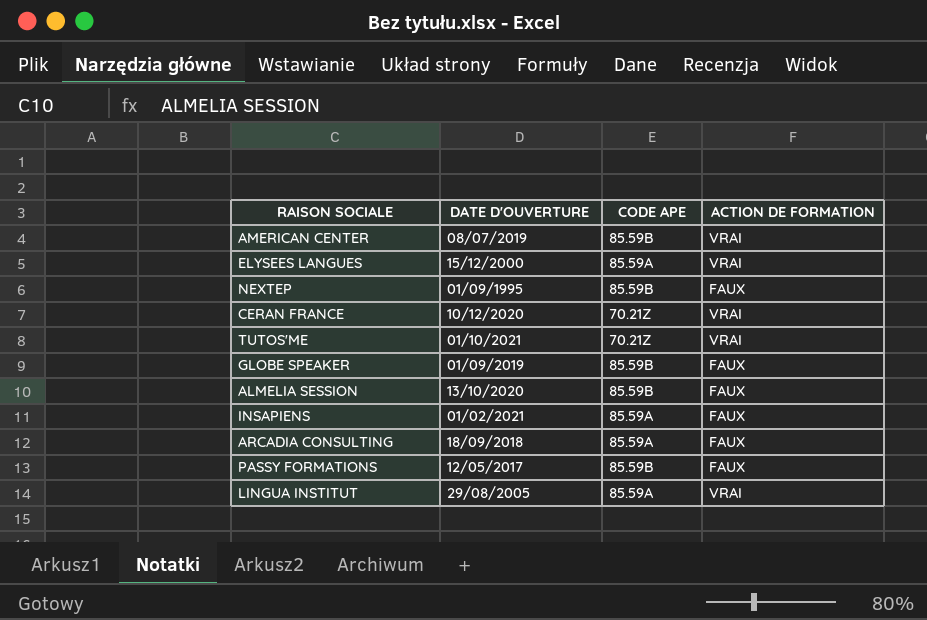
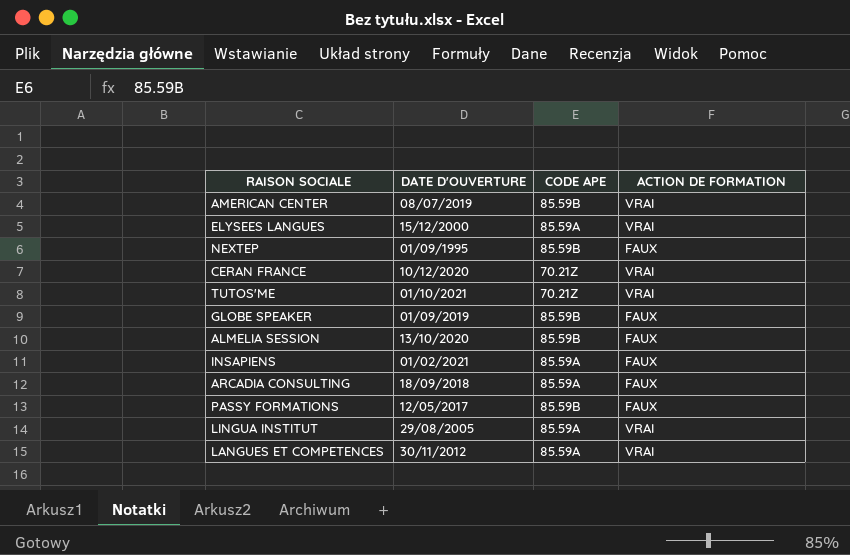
row LANGUES ET COMPETENCES: none -> 30/11/2012 | 85.59A | VRAI

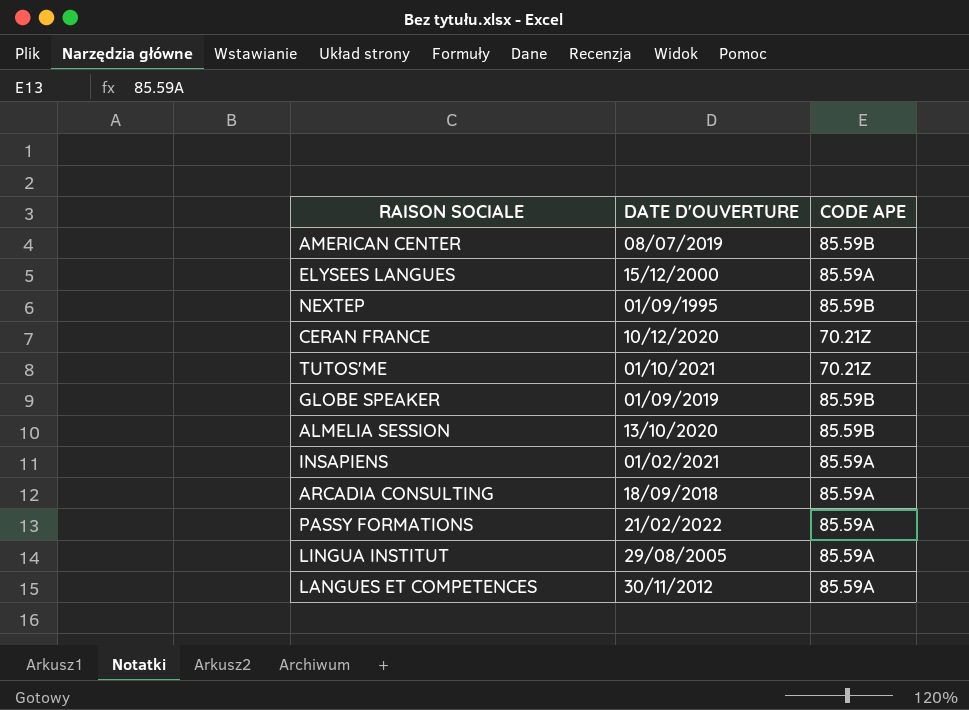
column ACTION DE FORMATION | position: 4 -> none
PASSY FORMATIONS | DATE D'OUVERTURE: 12/05/2017 -> 21/02/2022
PASSY FORMATIONS | CODE APE: 85.59B -> 85.59A

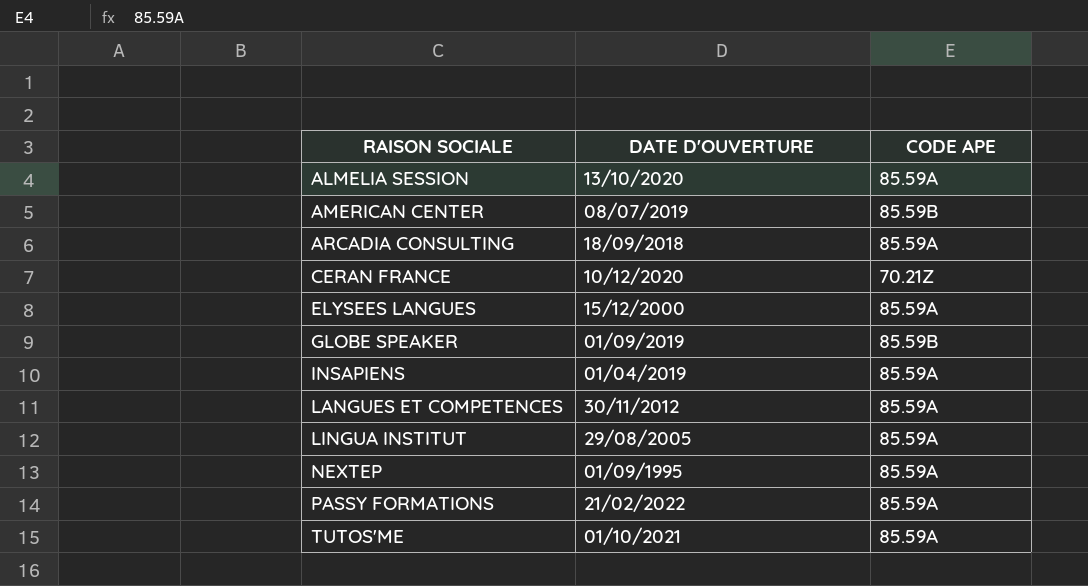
row order: none -> RAISON SOCIALE ascending
ALMELIA SESSION | CODE APE: 85.59B -> 85.59A
INSAPIENS | DATE D'OUVERTURE: 01/02/2021 -> 01/04/2019
NEXTEP | CODE APE: 85.59B -> 85.59A
TUTOS'ME | CODE APE: 70.21Z -> 85.59A

